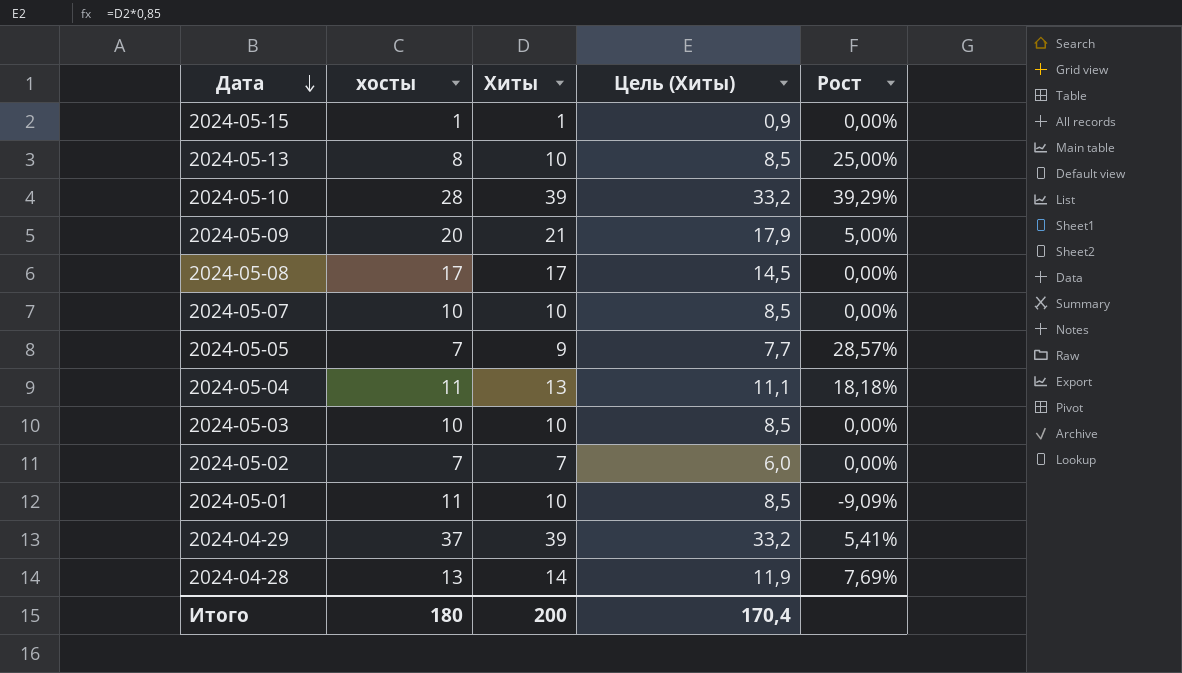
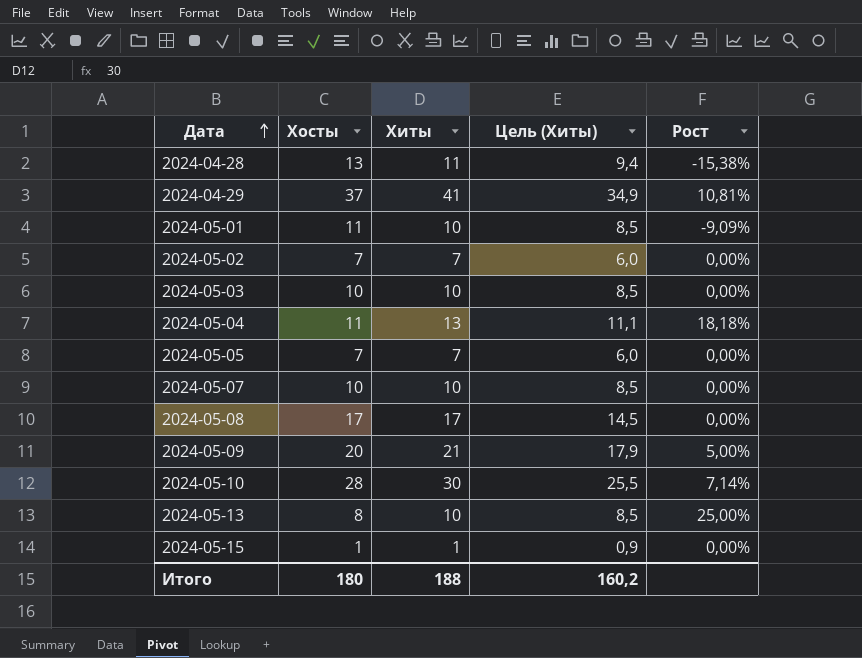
row order: Дата descending -> Дата ascending
column name: хосты -> Хосты
2024-04-28 | Хиты: 14 -> 11
2024-04-28 | Цель (Хиты): 11,9 -> 9,4
2024-04-28 | Рост: 7,69% -> -15,38%
2024-04-29 | Хиты: 39 -> 41
2024-04-29 | Цель (Хиты): 33,2 -> 34,9
2024-04-29 | Рост: 5,41% -> 10,81%
2024-05-05 | Хиты: 9 -> 7
2024-05-05 | Цель (Хиты): 7,7 -> 6,0
2024-05-05 | Рост: 28,57% -> 0,00%
2024-05-10 | Хиты: 39 -> 30
2024-05-10 | Цель (Хиты): 33,2 -> 25,5
2024-05-10 | Рост: 39,29% -> 7,14%
Итого | Хиты: 200 -> 188
Итого | Цель (Хиты): 170,4 -> 160,2

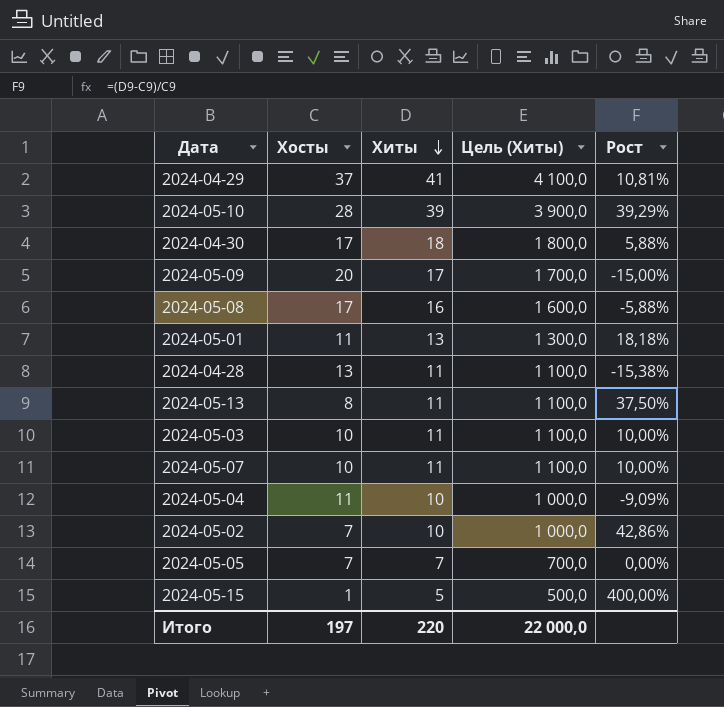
row order: Дата ascending -> Хиты descending
column Цель (Хиты) | formula: [Хиты] * 0,85 -> [Хиты] * 100
2024-05-10 | Хиты: 30 -> 39
2024-05-10 | Рост: 7,14% -> 39,29%
row 2024-04-30: none -> 17 | 18 | 1 800,0 | 5,88%
2024-05-09 | Хиты: 21 -> 17
2024-05-09 | Рост: 5,00% -> -15,00%
2024-05-08 | Хиты: 17 -> 16
2024-05-08 | Рост: 0,00% -> -5,88%
2024-05-01 | Хиты: 10 -> 13
2024-05-01 | Рост: -9,09% -> 18,18%
2024-05-13 | Хиты: 10 -> 11
2024-05-13 | Рост: 25,00% -> 37,50%
2024-05-03 | Хиты: 10 -> 11
2024-05-03 | Рост: 0,00% -> 10,00%
2024-05-07 | Хиты: 10 -> 11
2024-05-07 | Рост: 0,00% -> 10,00%
2024-05-04 | Хиты: 13 -> 10
2024-05-04 | Рост: 18,18% -> -9,09%
2024-05-02 | Хиты: 7 -> 10
2024-05-02 | Рост: 0,00% -> 42,86%
2024-05-15 | Хиты: 1 -> 5
2024-05-15 | Рост: 0,00% -> 400,00%
Итого | Хосты: 180 -> 197
Итого | Хиты: 188 -> 220
Итого | Цель (Хиты): 160,2 -> 22 000,0

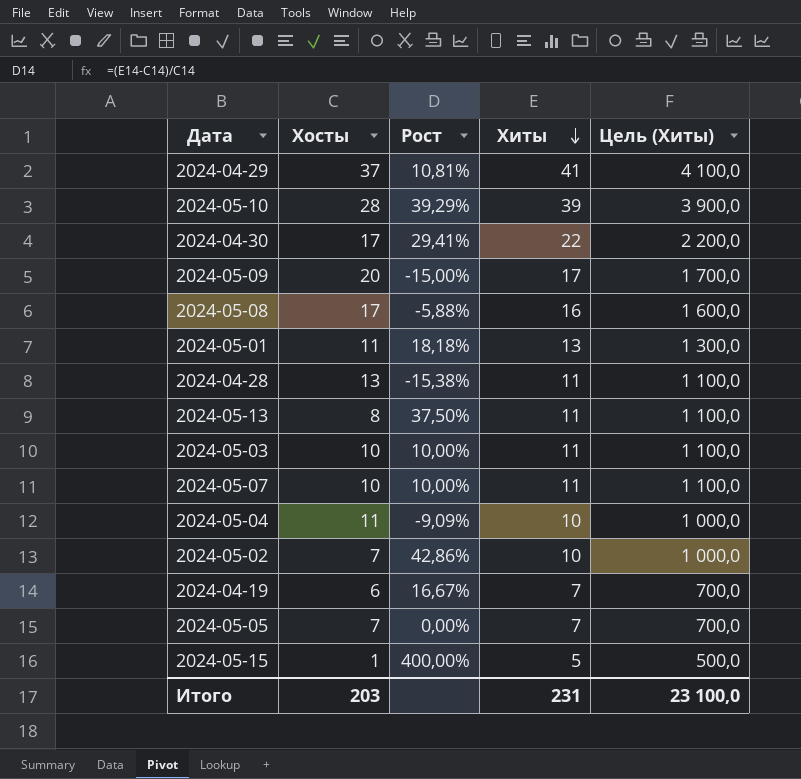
column Рост | position: 5 -> 3
2024-04-30 | Рост: 5,88% -> 29,41%
2024-04-30 | Хиты: 18 -> 22
2024-04-30 | Цель (Хиты): 1 800,0 -> 2 200,0
row 2024-04-19: none -> 6 | 16,67% | 7 | 700,0
Итого | Хосты: 197 -> 203
Итого | Хиты: 220 -> 231
Итого | Цель (Хиты): 22 000,0 -> 23 100,0

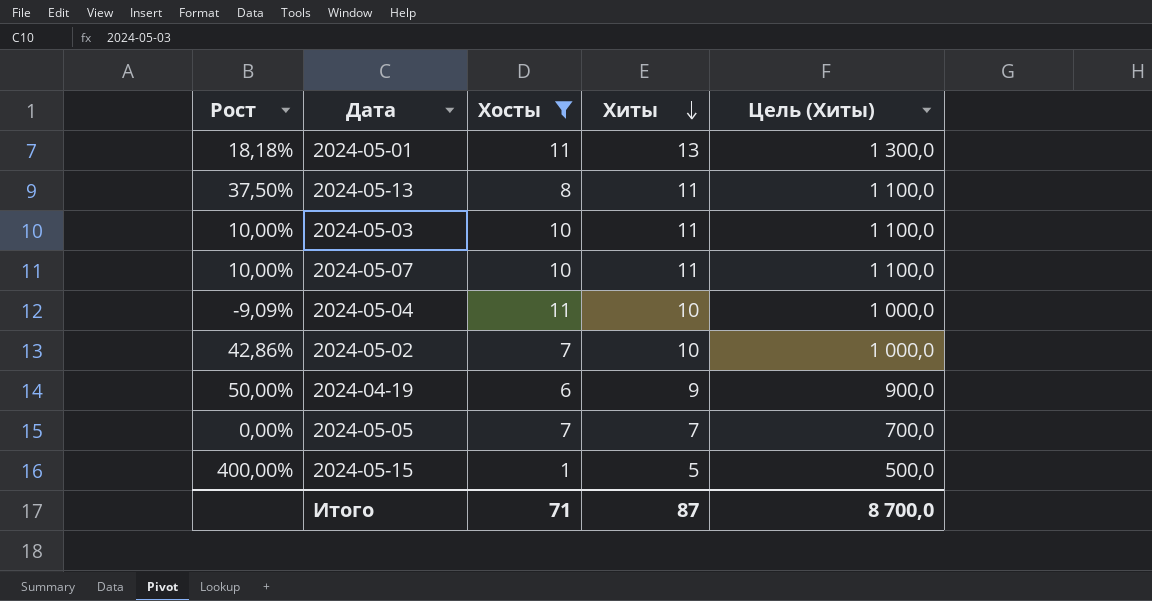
filter: none -> Хосты <= 11
column Рост | position: 3 -> 1
2024-04-19 | Рост: 16,67% -> 50,00%
2024-04-19 | Хиты: 7 -> 9
2024-04-19 | Цель (Хиты): 700,0 -> 900,0
Итого | Хосты: 203 -> 71
Итого | Хиты: 231 -> 87
Итого | Цель (Хиты): 23 100,0 -> 8 700,0

